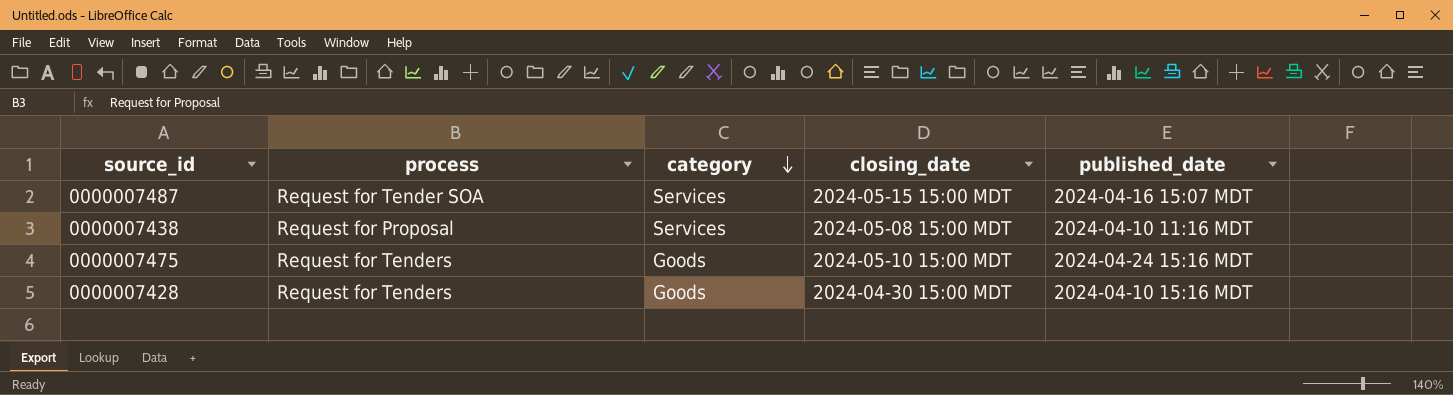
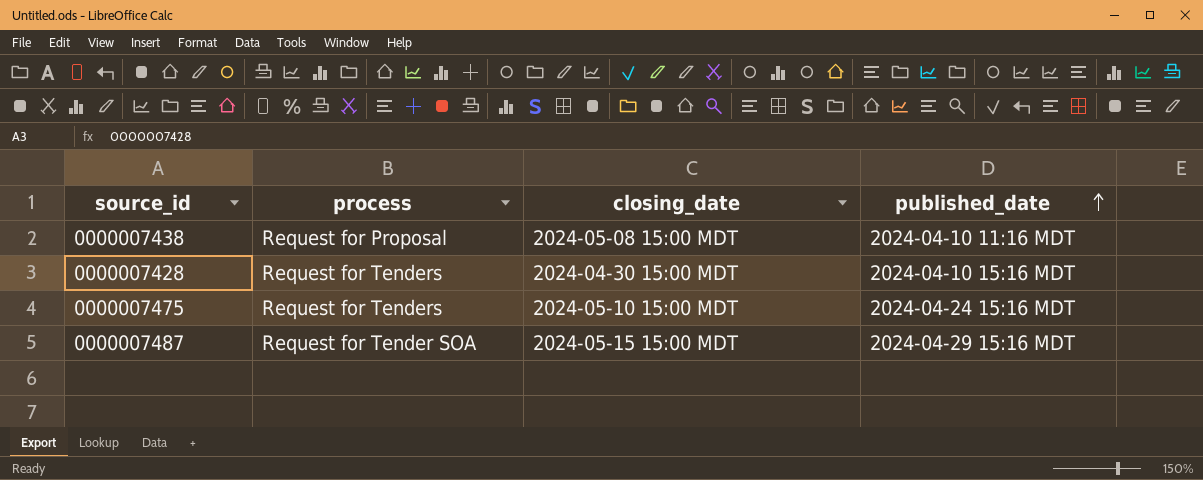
row order: category descending -> published_date ascending
column category | position: 3 -> none
0000007487 | published_date: 2024-04-16 15:07 MDT -> 2024-04-29 15:16 MDT

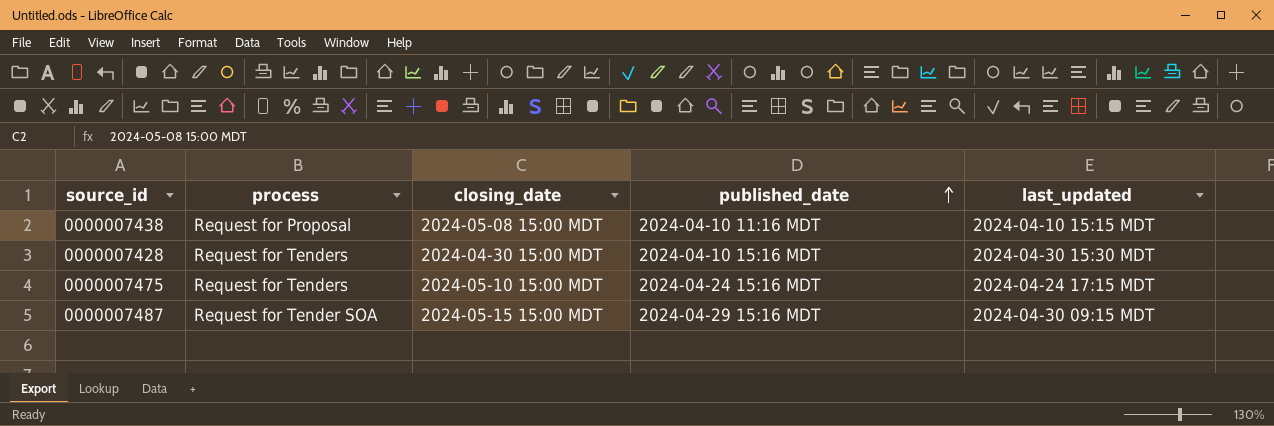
column last_updated | position: none -> 5

